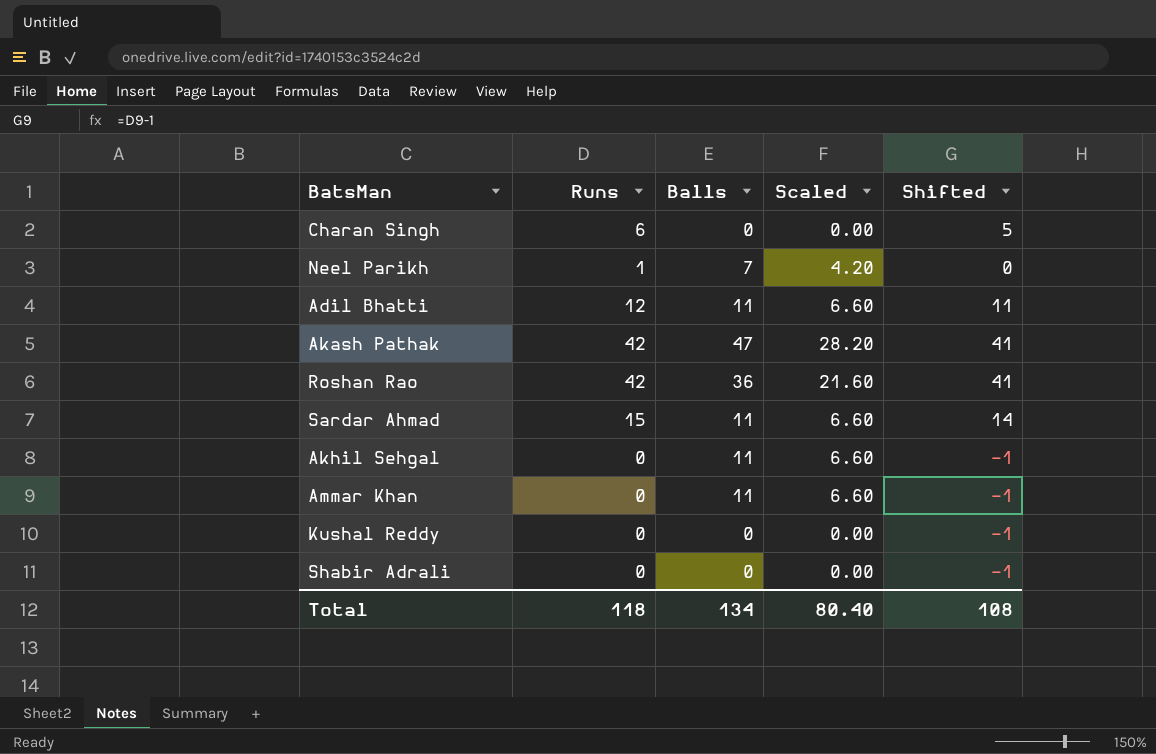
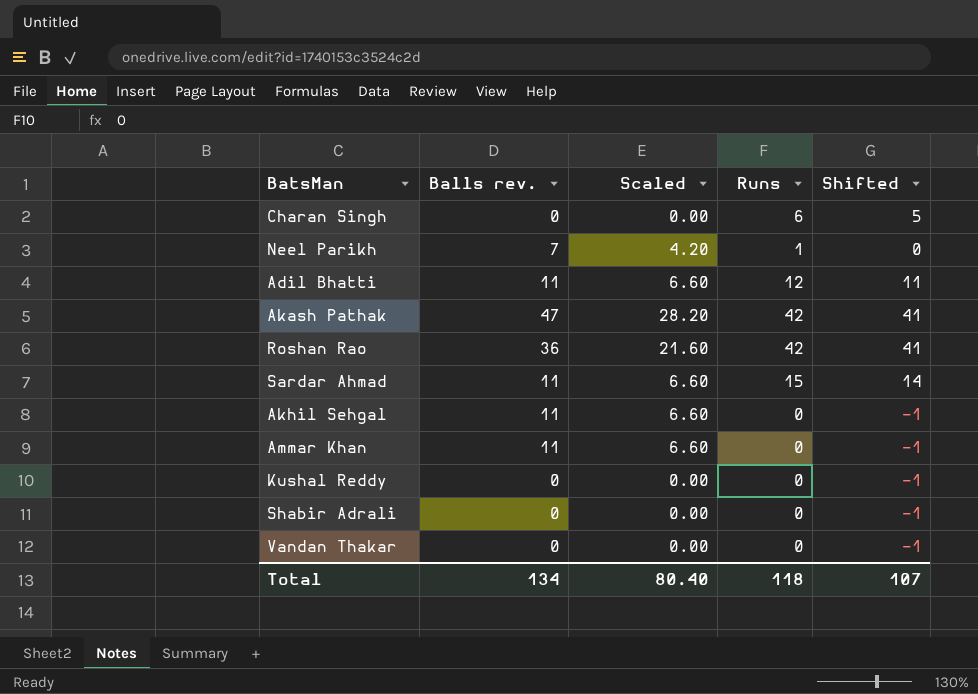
column name: Balls -> Balls rev.
column Runs | position: 2 -> 4
row Vandan Thakar: none -> 0 | 0.00 | 0 | -1
Total | Shifted: 108 -> 107

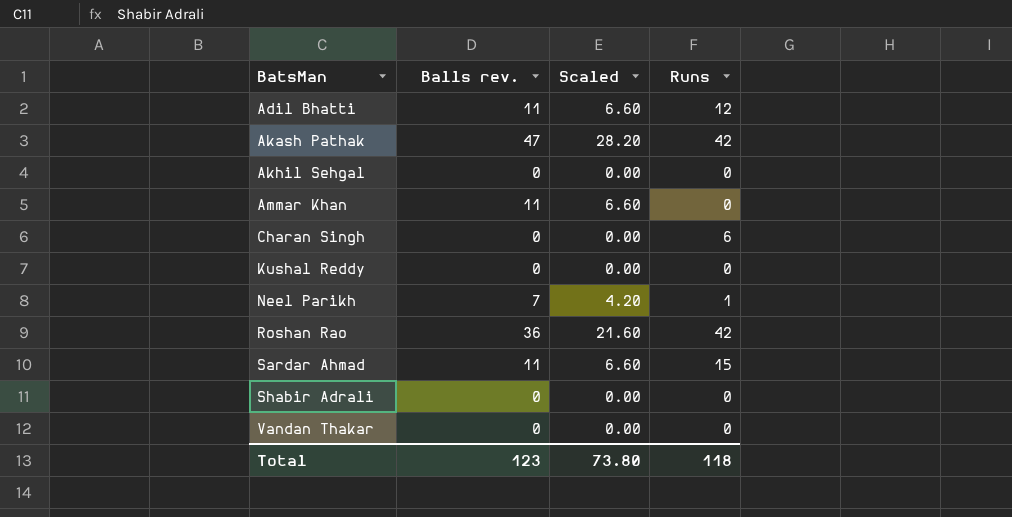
row order: none -> BatsMan ascending
column Shifted | formula: [Runs] - 1 -> none
Akhil Sehgal | Balls rev.: 11 -> 0
Akhil Sehgal | Scaled: 6.60 -> 0.00
Total | Balls rev.: 134 -> 123
Total | Scaled: 80.40 -> 73.80

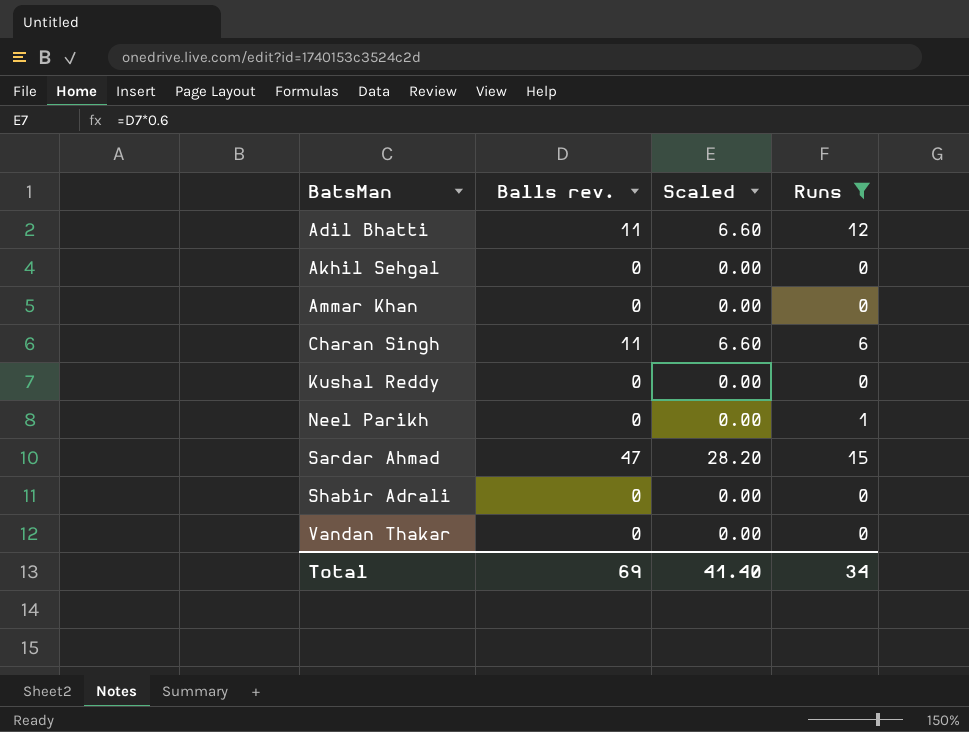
filter: none -> Runs != 42
Ammar Khan | Balls rev.: 11 -> 0
Ammar Khan | Scaled: 6.60 -> 0.00
Charan Singh | Balls rev.: 0 -> 11
Charan Singh | Scaled: 0.00 -> 6.60
Neel Parikh | Balls rev.: 7 -> 0
Neel Parikh | Scaled: 4.20 -> 0.00
Sardar Ahmad | Balls rev.: 11 -> 47
Sardar Ahmad | Scaled: 6.60 -> 28.20
Total | Balls rev.: 123 -> 69
Total | Scaled: 73.80 -> 41.40
Total | Runs: 118 -> 34

